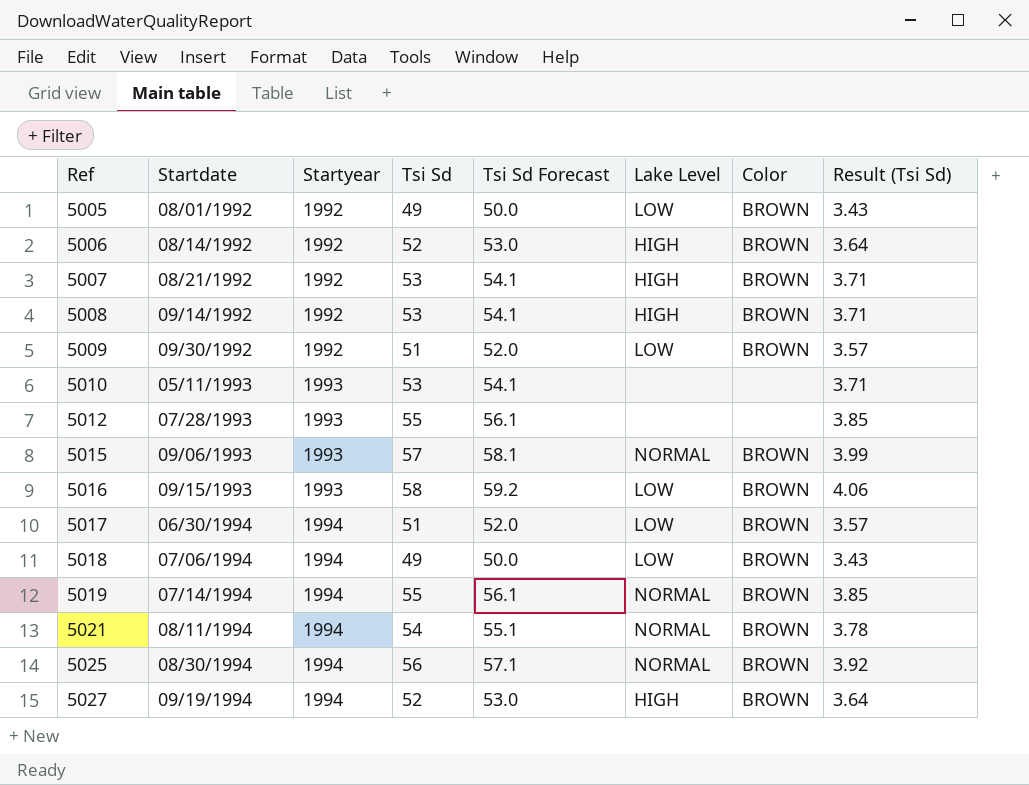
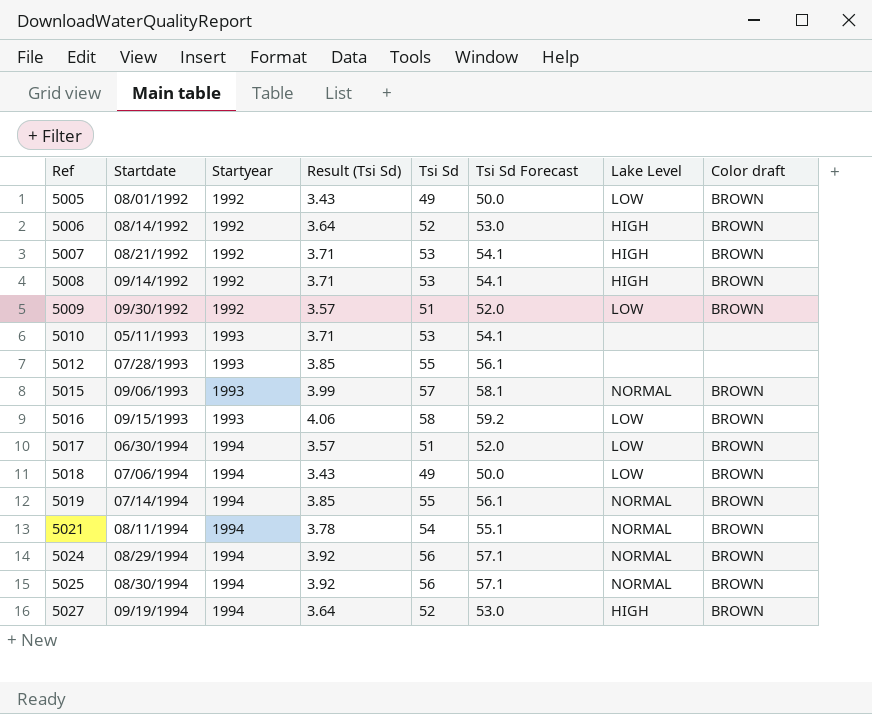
column Result (Tsi Sd) | position: 8 -> 4
column name: Color -> Color draft
row 5024: none -> 08/29/1994 | 1994 | 3.92 | 56 | 57.1 | NORMAL | BROWN

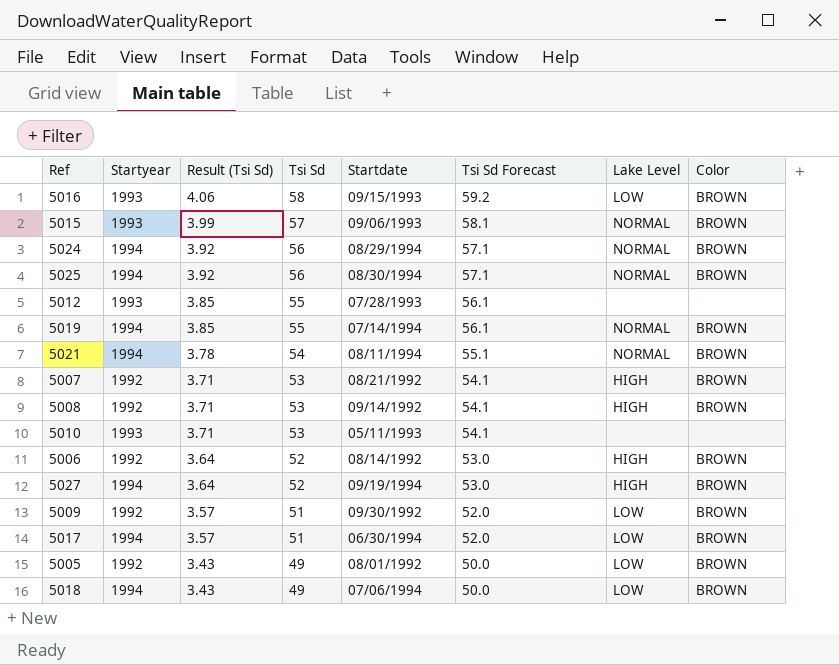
row order: Ref ascending -> Result (Tsi Sd) descending
column Startdate | position: 2 -> 5
column name: Color draft -> Color

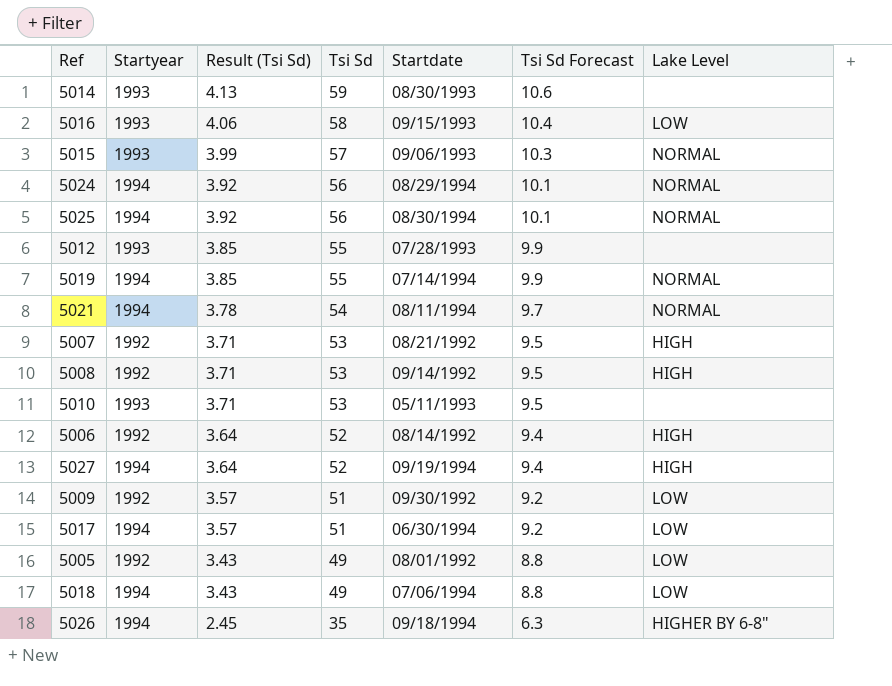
column Color | position: 8 -> none
column Tsi Sd Forecast | formula: [Tsi Sd] * 1.02 -> [Tsi Sd] * 0.18
row 5014: none -> 1993 | 4.13 | 59 | 08/30/1993 | 10.6 | none
row 5026: none -> 1994 | 2.45 | 35 | 09/18/1994 | 6.3 | HIGHER BY 6-8"

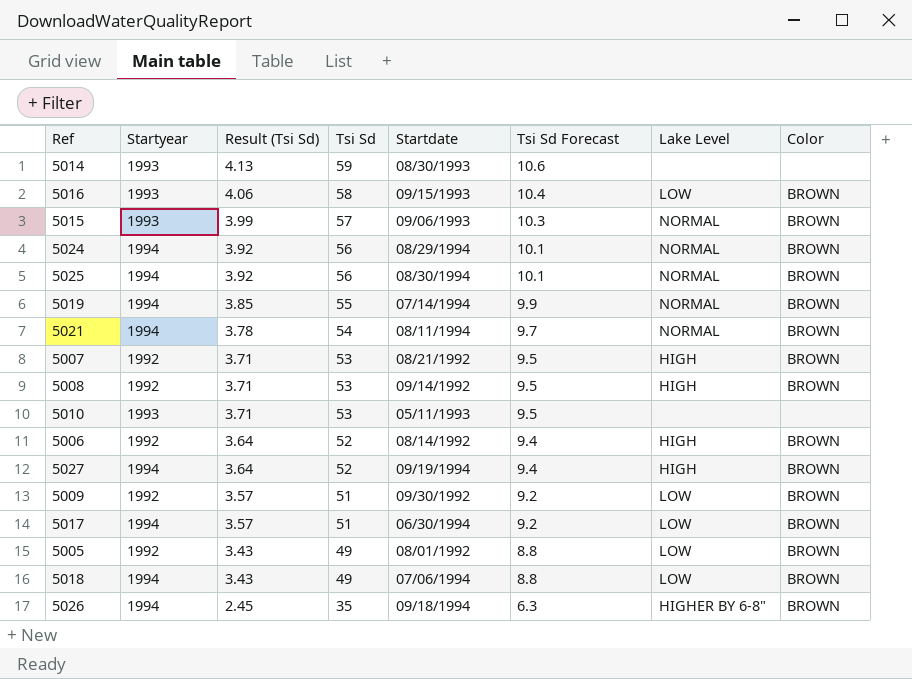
column Color | position: none -> 8
row 5012: 1993 | 3.85 | 55 | 07/28/1993 | 9.9 | none -> none

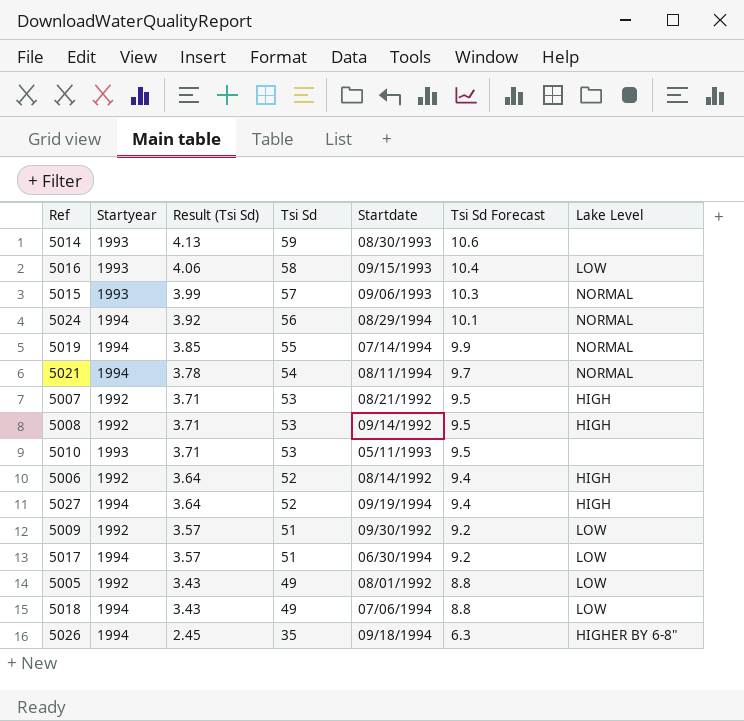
column Color | position: 8 -> none
row 5025: 1994 | 3.92 | 56 | 08/30/1994 | 10.1 | NORMAL | BROWN -> none

